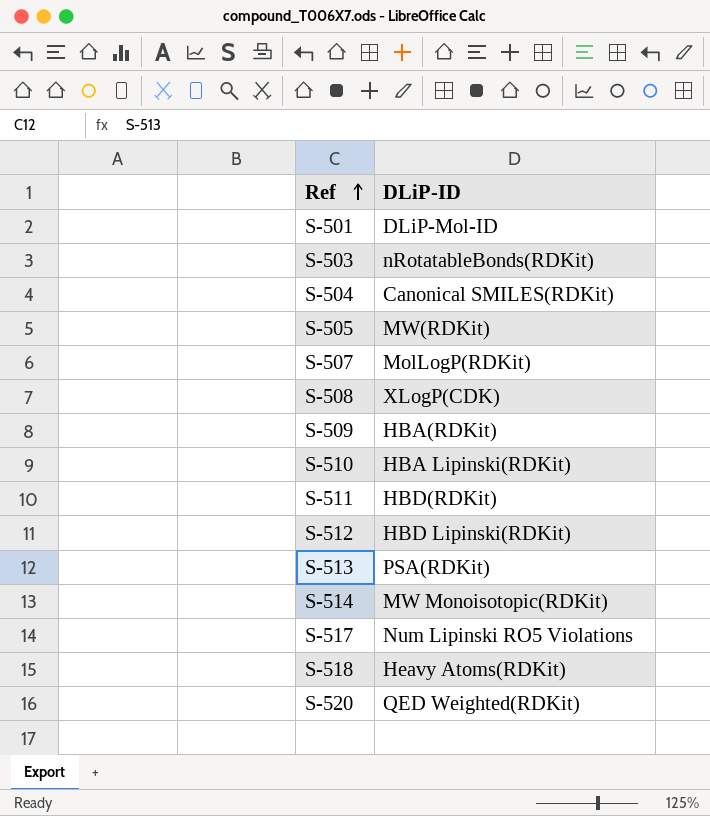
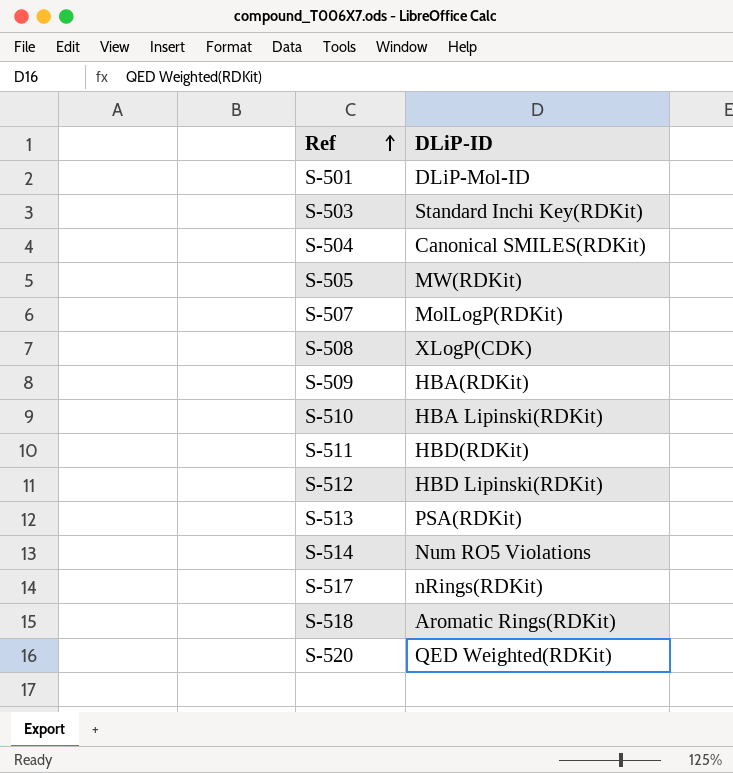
S-503 | DLiP-ID: nRotatableBonds(RDKit) -> Standard Inchi Key(RDKit)
S-514 | DLiP-ID: MW Monoisotopic(RDKit) -> Num RO5 Violations
S-517 | DLiP-ID: Num Lipinski RO5 Violations -> nRings(RDKit)
S-518 | DLiP-ID: Heavy Atoms(RDKit) -> Aromatic Rings(RDKit)

